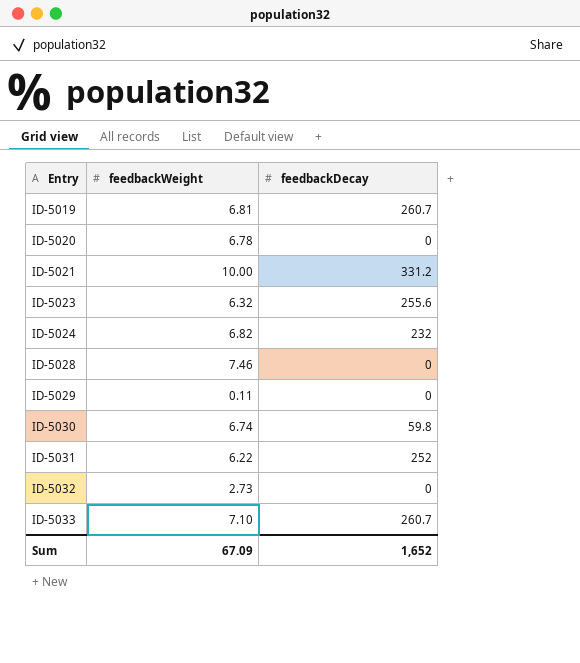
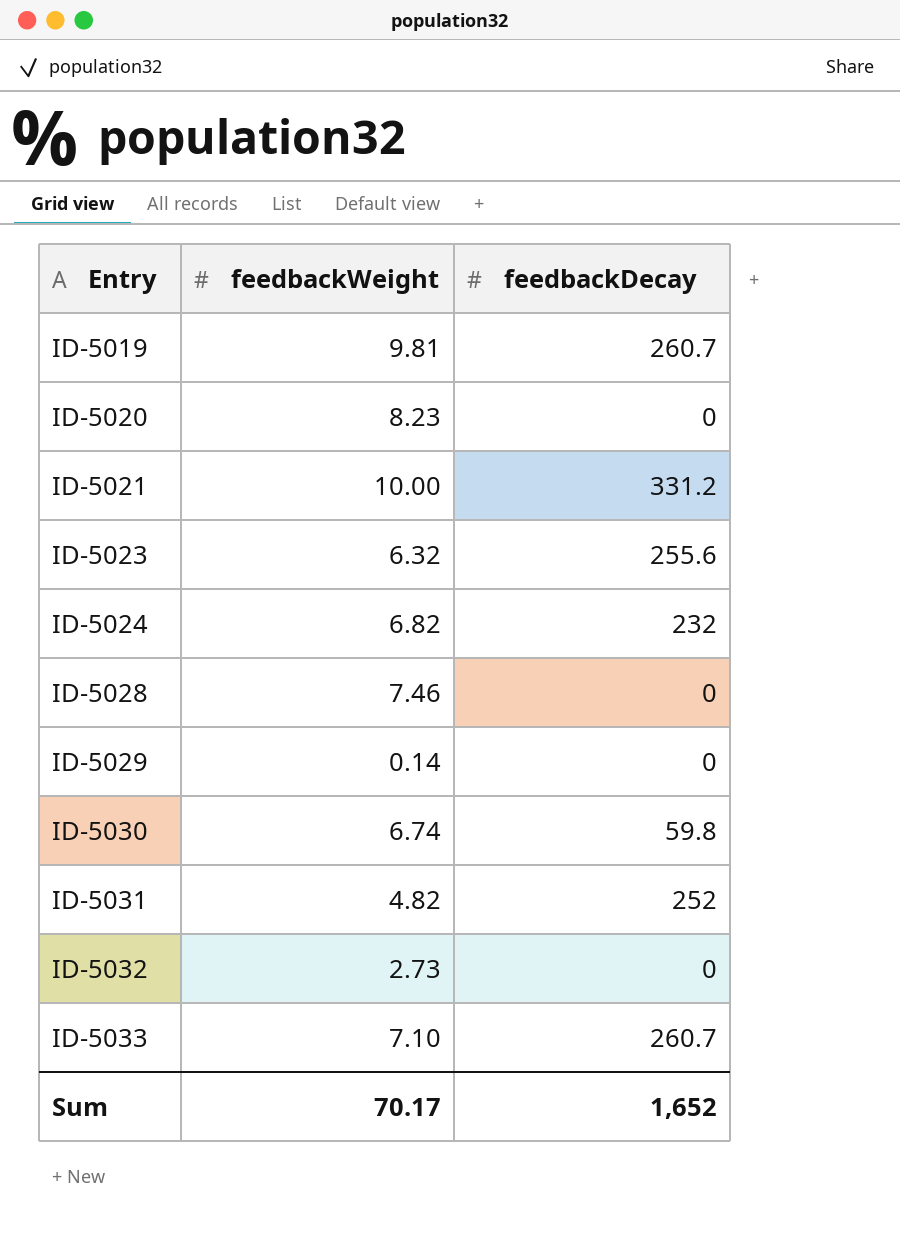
ID-5019 | feedbackWeight: 6.81 -> 9.81
ID-5020 | feedbackWeight: 6.78 -> 8.23
ID-5029 | feedbackWeight: 0.11 -> 0.14
ID-5031 | feedbackWeight: 6.22 -> 4.82
Sum | feedbackWeight: 67.09 -> 70.17

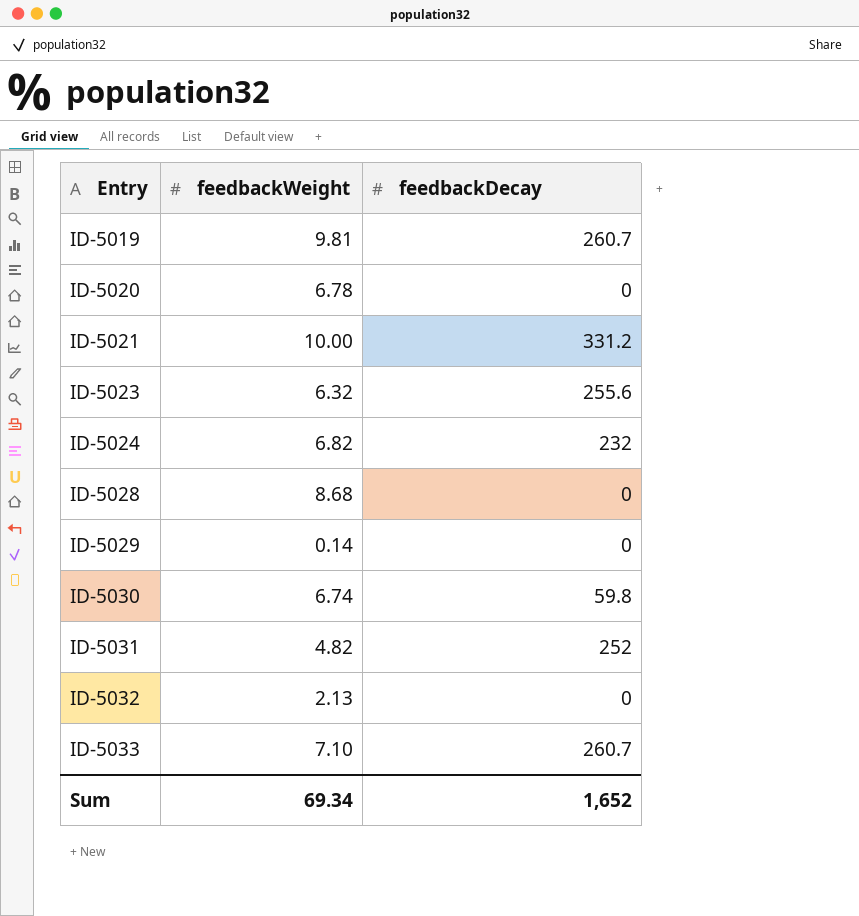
ID-5020 | feedbackWeight: 8.23 -> 6.78
ID-5028 | feedbackWeight: 7.46 -> 8.68
ID-5032 | feedbackWeight: 2.73 -> 2.13
Sum | feedbackWeight: 70.17 -> 69.34

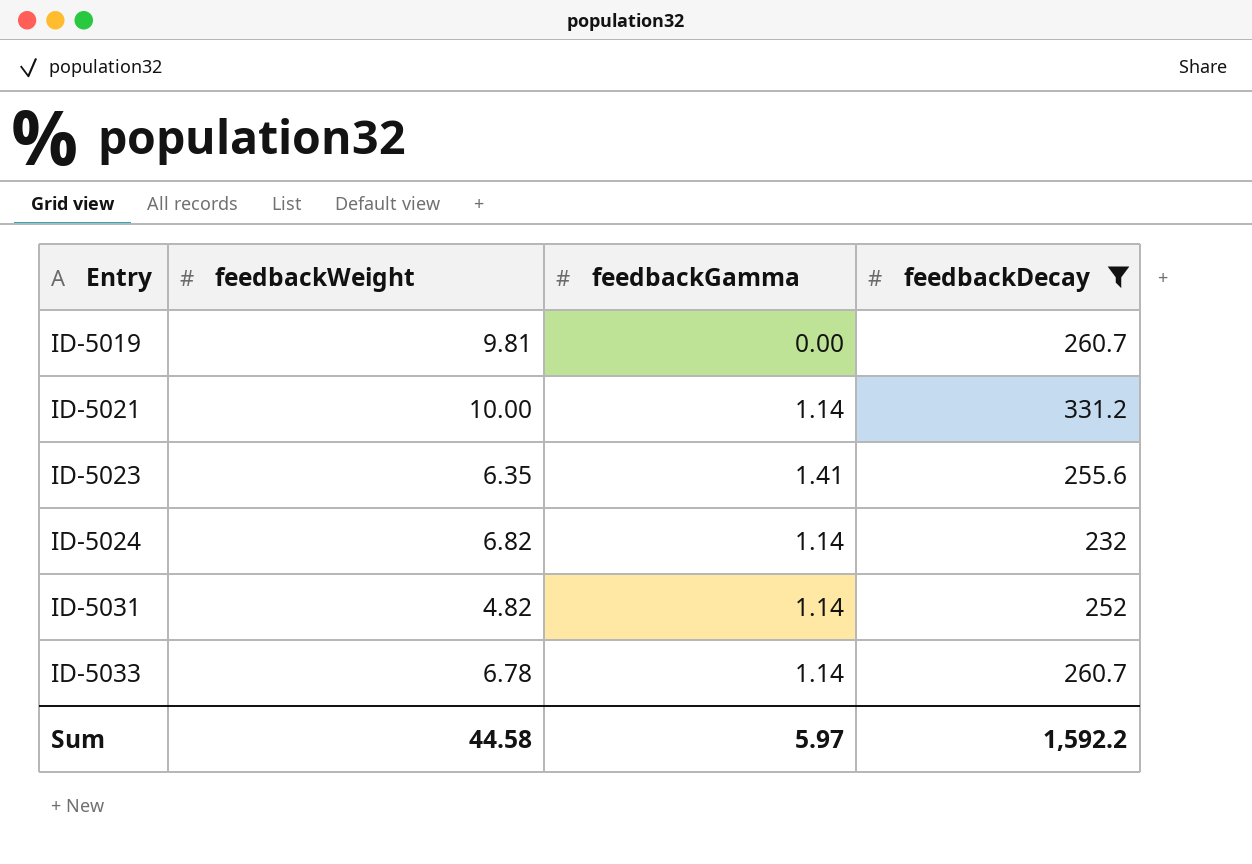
filter: none -> feedbackDecay >= 232
column feedbackGamma | position: none -> 3
ID-5023 | feedbackWeight: 6.32 -> 6.35
ID-5033 | feedbackWeight: 7.10 -> 6.78
Sum | feedbackWeight: 69.34 -> 44.58
Sum | feedbackDecay: 1,652 -> 1,592.2

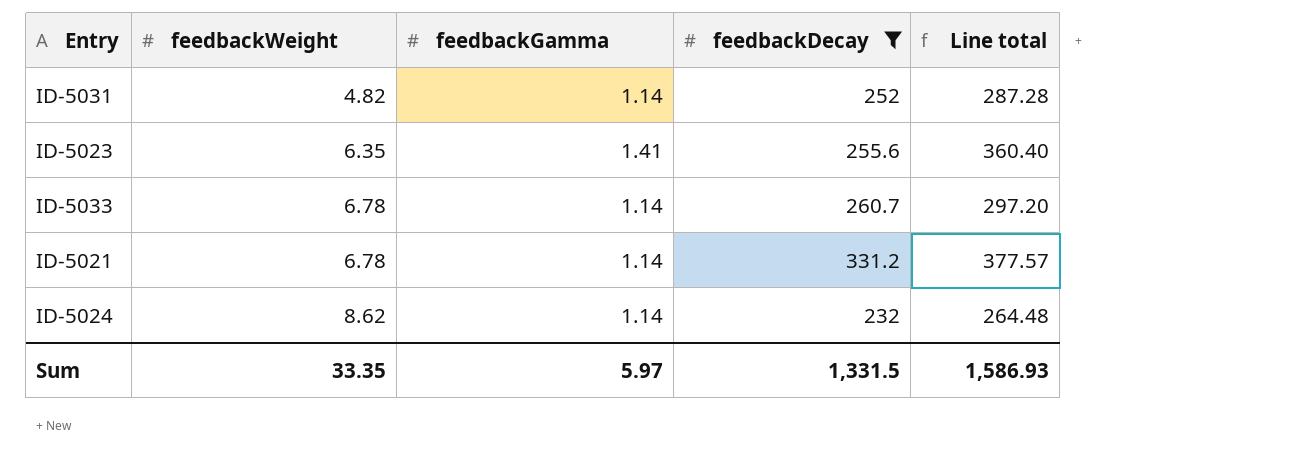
row order: Entry ascending -> feedbackWeight ascending
column Line total | formula: none -> [feedbackGamma] * [feedbackDecay]
row ID-5019: 9.81 | 0.00 | 260.7 -> none
ID-5021 | feedbackWeight: 10.00 -> 6.78
ID-5024 | feedbackWeight: 6.82 -> 8.62
Sum | feedbackWeight: 44.58 -> 33.35
Sum | feedbackDecay: 1,592.2 -> 1,331.5

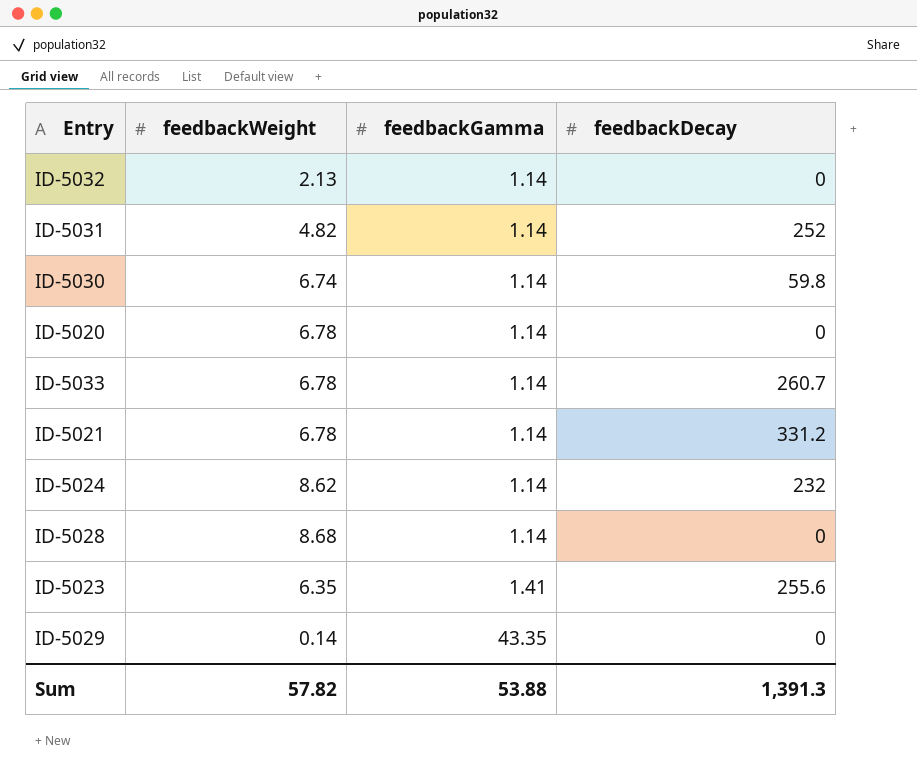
filter: feedbackDecay >= 232 -> none
row order: feedbackWeight ascending -> feedbackGamma ascending
column Line total | formula: [feedbackGamma] * [feedbackDecay] -> none
Sum | feedbackWeight: 33.35 -> 57.82
Sum | feedbackGamma: 5.97 -> 53.88
Sum | feedbackDecay: 1,331.5 -> 1,391.3

